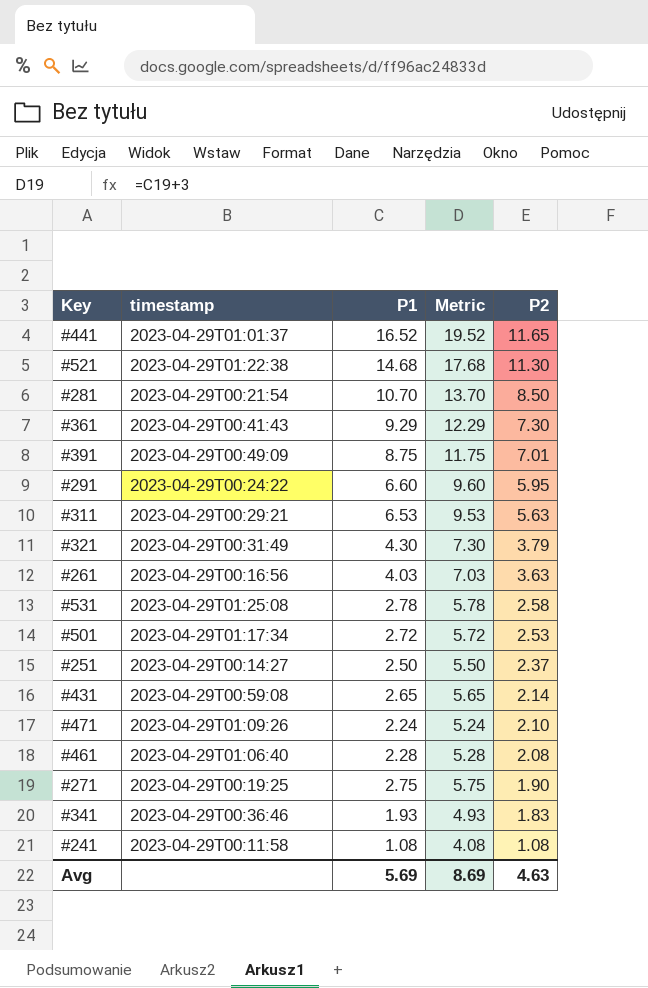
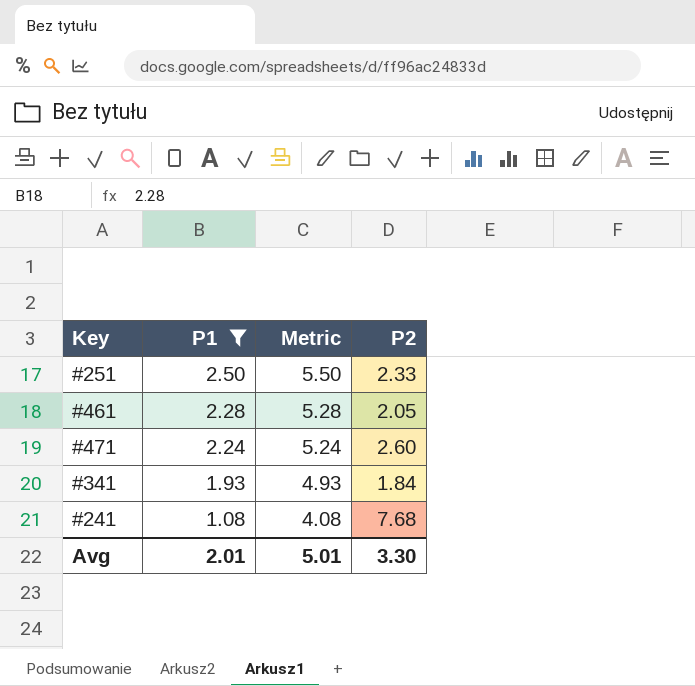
filter: none -> P1 <= 2.50
row order: P2 descending -> P1 descending
column timestamp | position: 2 -> none
#251 | P2: 2.37 -> 2.33
#461 | P2: 2.08 -> 2.05
#471 | P2: 2.10 -> 2.60
#341 | P2: 1.83 -> 1.84
#241 | P2: 1.08 -> 7.68
Avg | P1: 5.69 -> 2.01
Avg | Metric: 8.69 -> 5.01
Avg | P2: 4.63 -> 3.30

